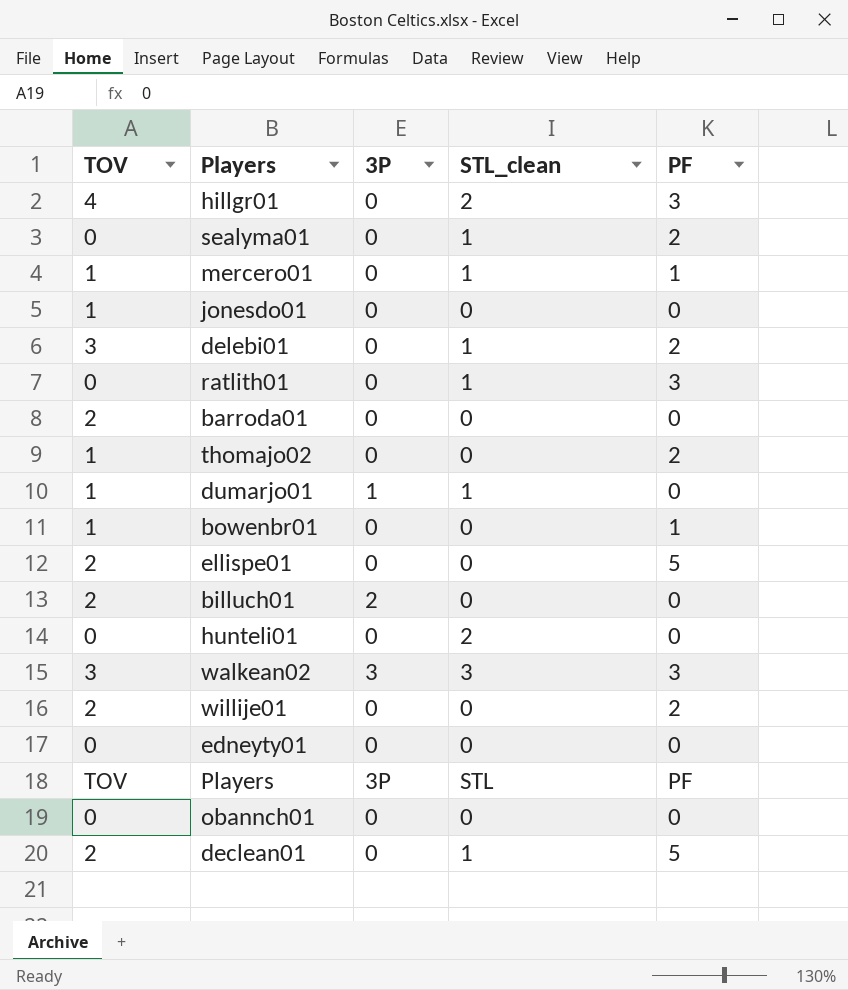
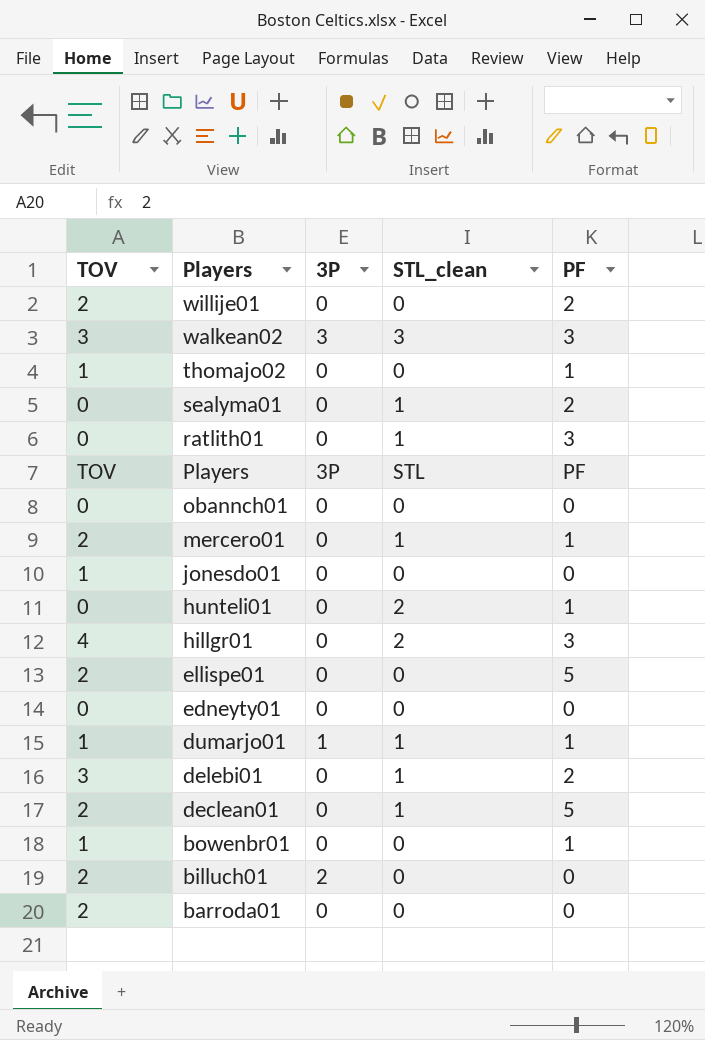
row order: none -> Players descending
thomajo02 | PF: 2 -> 1
mercero01 | TOV: 1 -> 2
hunteli01 | PF: 0 -> 1
dumarjo01 | PF: 0 -> 1

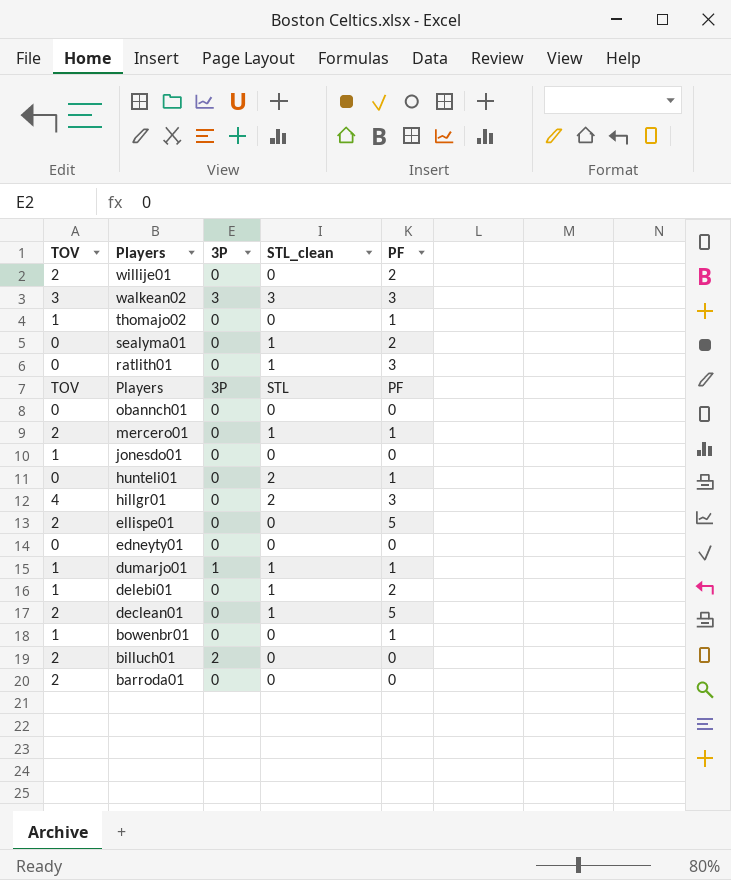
delebi01 | TOV: 3 -> 1

